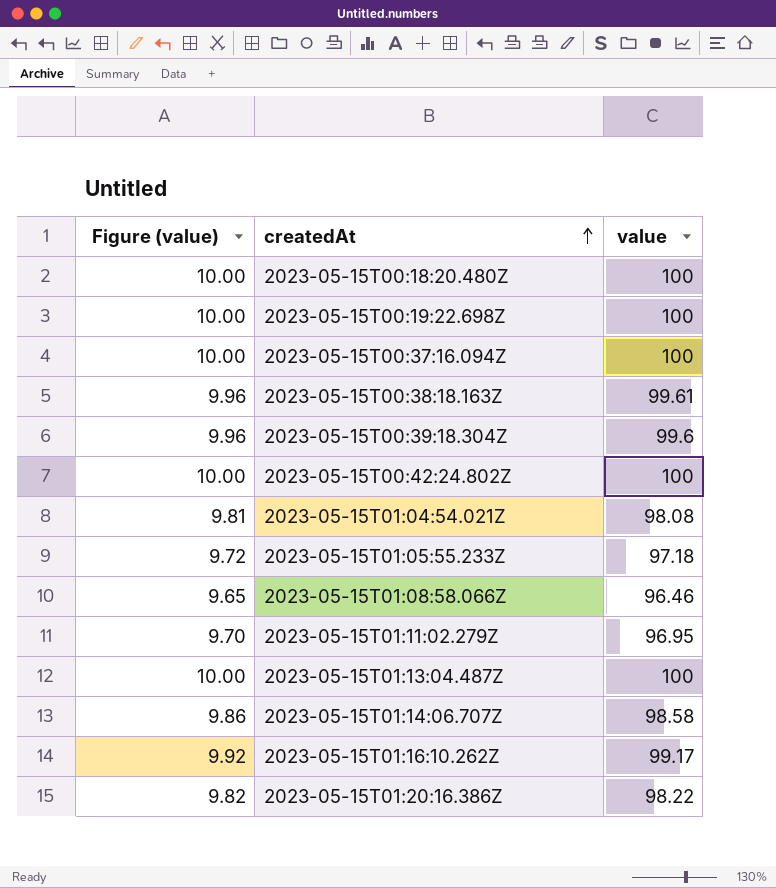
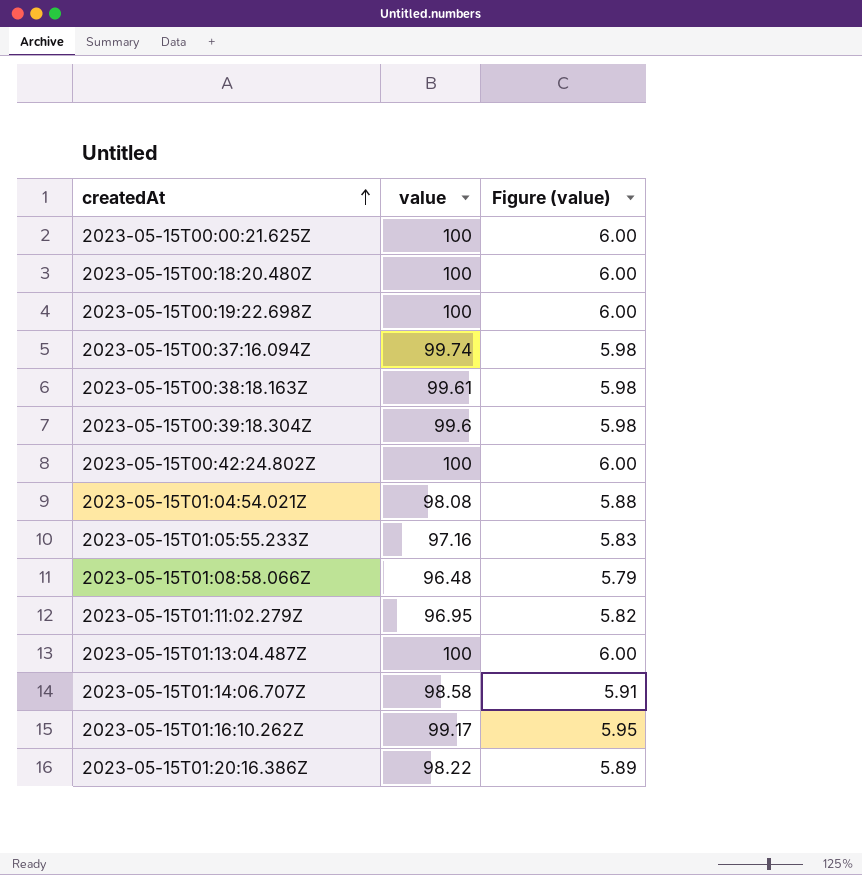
column Figure (value) | formula: [value] * 0.1 -> [value] * 0.06
column Figure (value) | position: 1 -> 3
row 2023-05-15T00:00:21.625Z: none -> 100 | 6.00
2023-05-15T00:37:16.094Z | value: 100 -> 99.74
2023-05-15T01:05:55.233Z | value: 97.18 -> 97.16
2023-05-15T01:08:58.066Z | value: 96.46 -> 96.48

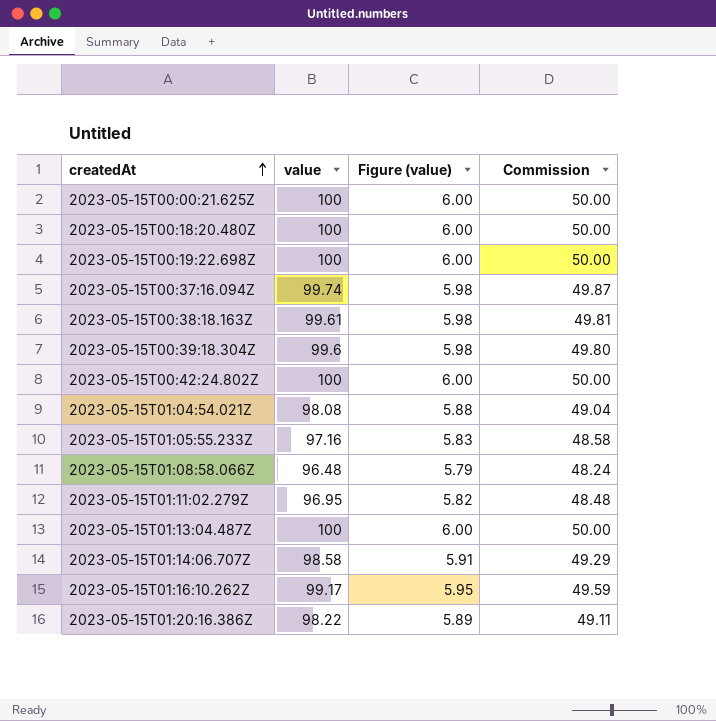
column Commission | formula: none -> [value] * 0.5

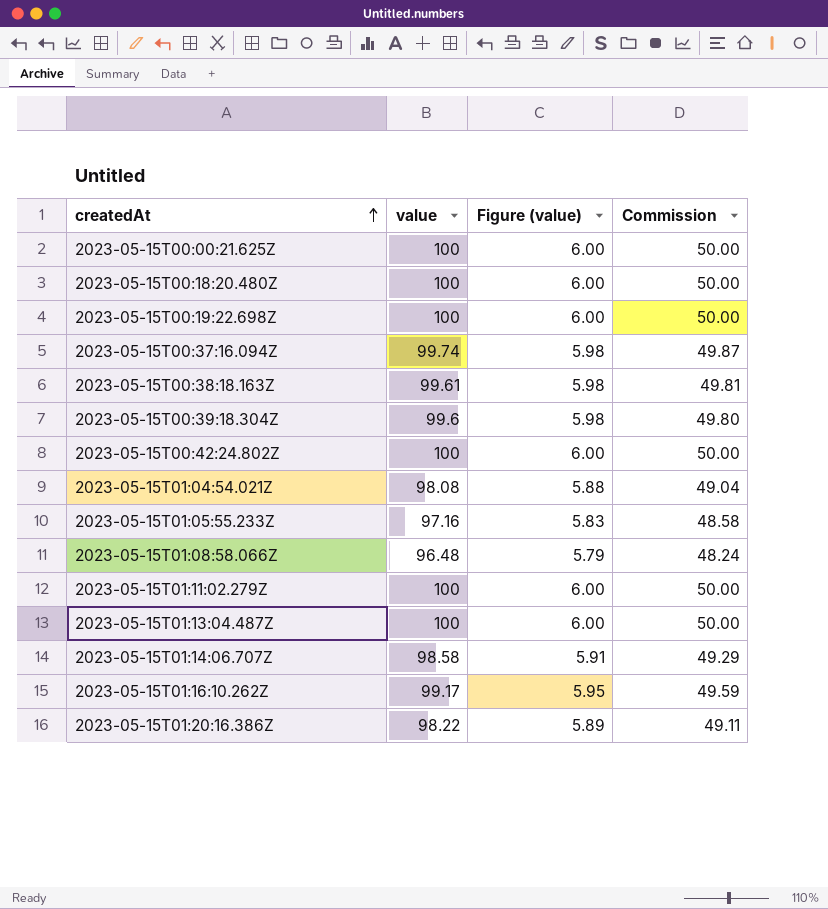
2023-05-15T01:11:02.279Z | value: 96.95 -> 100
2023-05-15T01:11:02.279Z | Figure (value): 5.82 -> 6.00
2023-05-15T01:11:02.279Z | Commission: 48.48 -> 50.00

